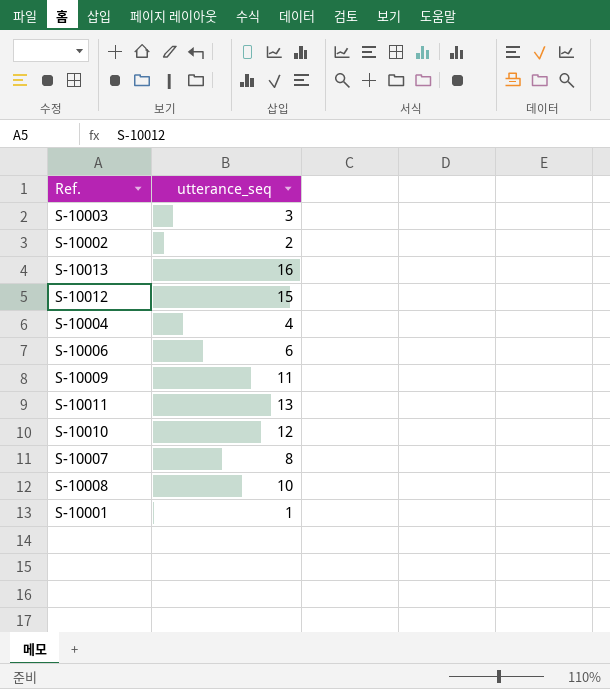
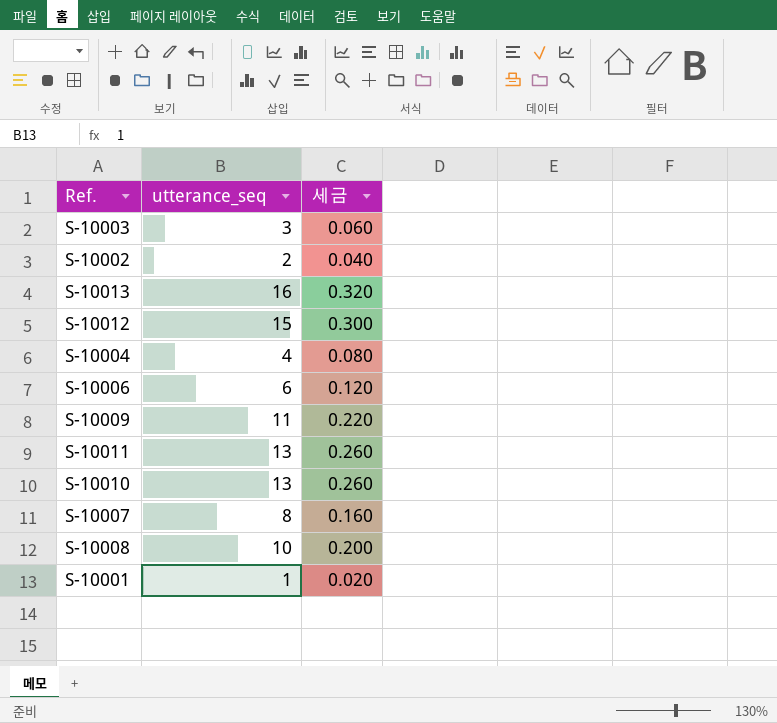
column 세금 | formula: none -> [utterance_seq] * 0.02
S-10010 | utterance_seq: 12 -> 13

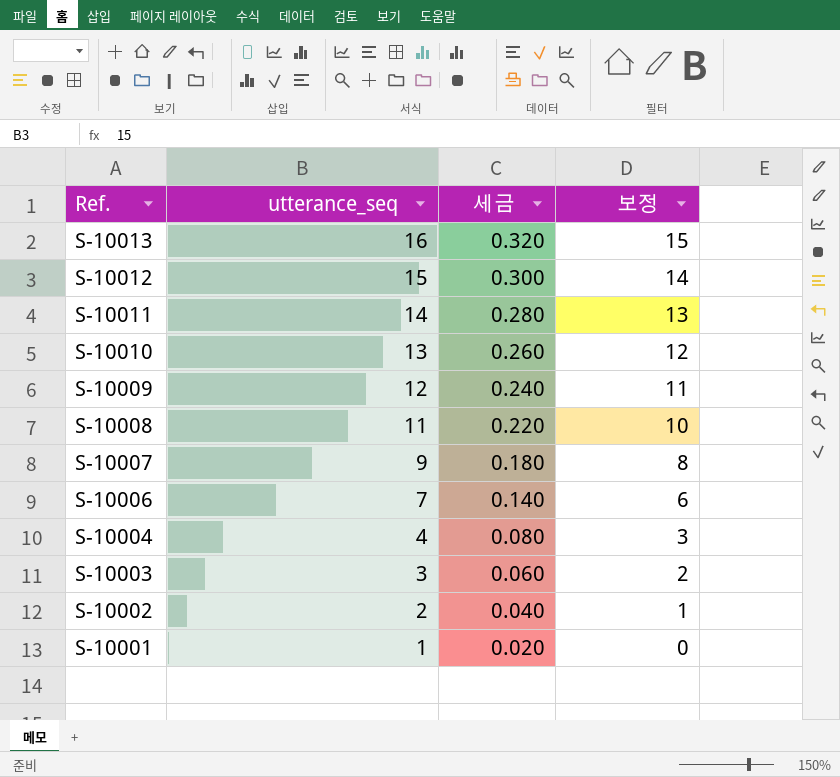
row order: none -> Ref. descending
column 보정 | formula: none -> [utterance_seq] - 1
S-10011 | utterance_seq: 13 -> 14
S-10011 | 세금: 0.260 -> 0.280
S-10009 | utterance_seq: 11 -> 12
S-10009 | 세금: 0.220 -> 0.240
S-10008 | utterance_seq: 10 -> 11
S-10008 | 세금: 0.200 -> 0.220
S-10007 | utterance_seq: 8 -> 9
S-10007 | 세금: 0.160 -> 0.180
S-10006 | utterance_seq: 6 -> 7
S-10006 | 세금: 0.120 -> 0.140

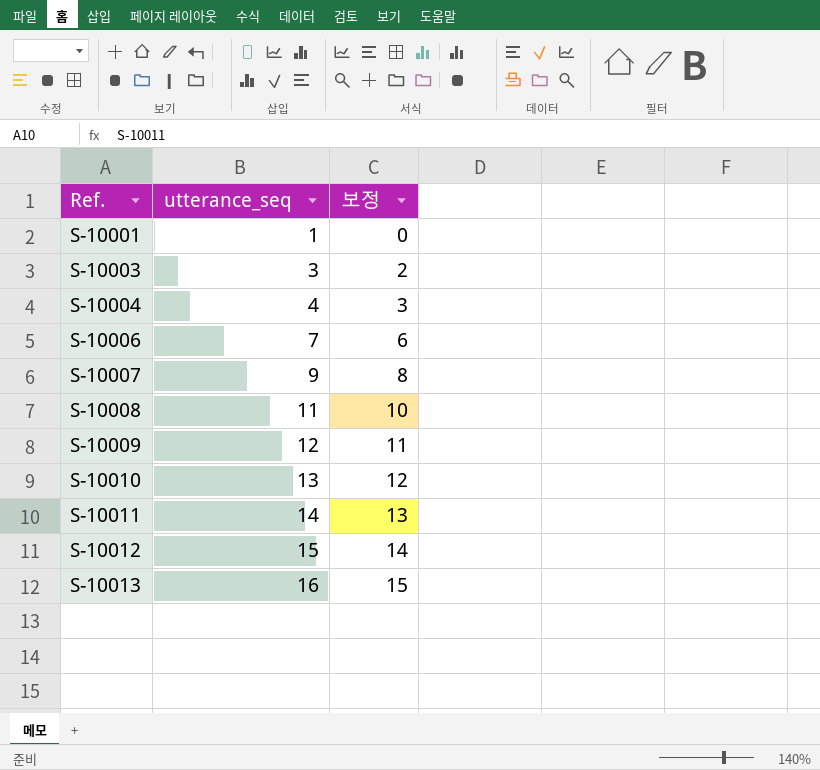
row order: Ref. descending -> Ref. ascending
column 세금 | formula: [utterance_seq] * 0.02 -> none
row S-10002: 2 | 0.040 | 1 -> none

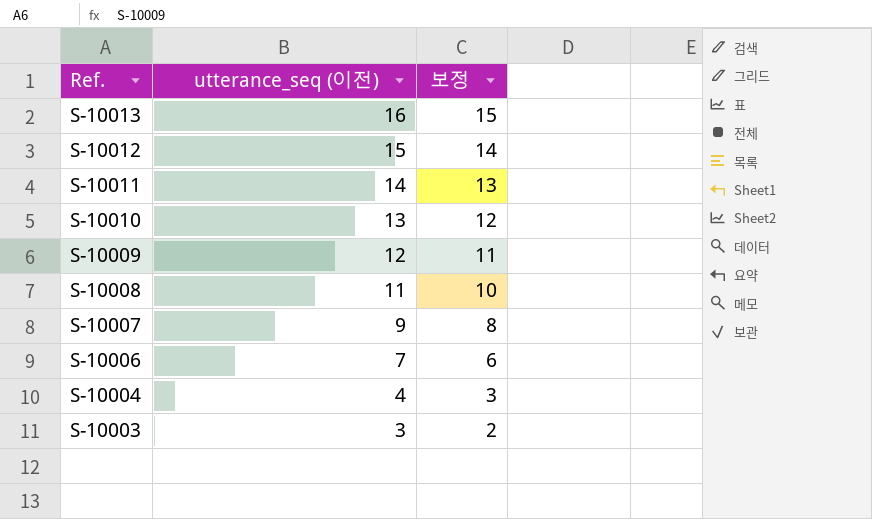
row order: Ref. ascending -> Ref. descending
column name: utterance_seq -> utterance_seq (이전)
row S-10001: 1 | 0 -> none

